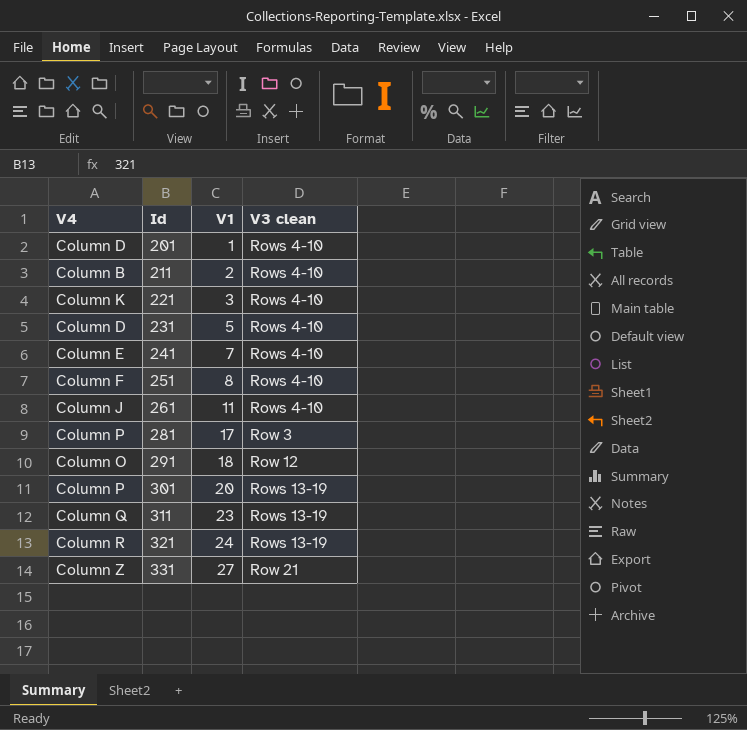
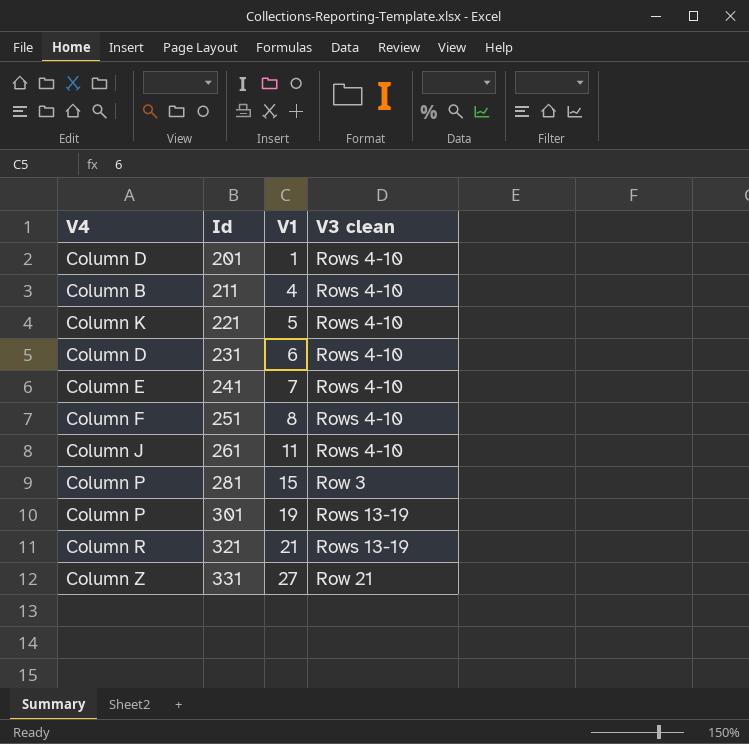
row 291: Column O | 18 | Row 12 -> none
row 311: Column Q | 23 | Rows 13-19 -> none
211 | V1: 2 -> 4
221 | V1: 3 -> 5
231 | V1: 5 -> 6
281 | V1: 17 -> 15
301 | V1: 20 -> 19
321 | V1: 24 -> 21

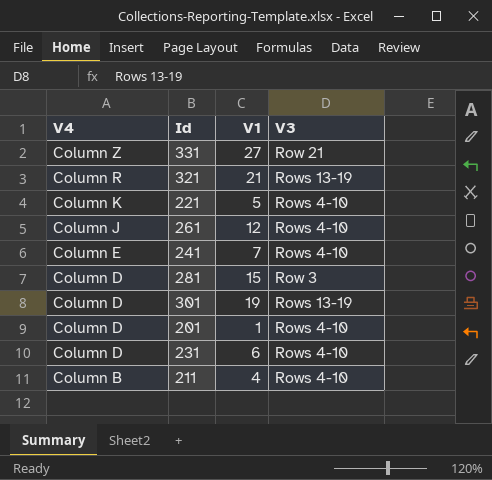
row order: Id ascending -> V4 descending
column name: V3 clean -> V3
row 251: Column F | 8 | Rows 4-10 -> none
261 | V1: 11 -> 12
281 | V4: Column P -> Column D
301 | V4: Column P -> Column D

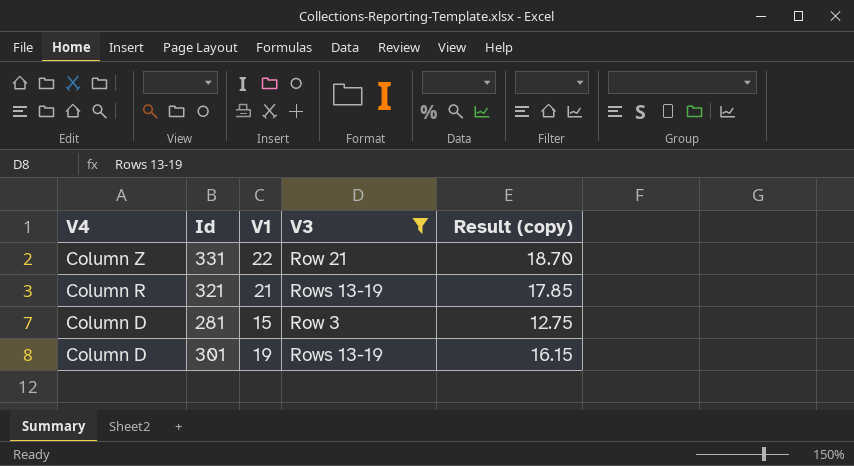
filter: none -> V3 != Rows 4-10
column Result (copy) | formula: none -> [V1] * 0.85
331 | V1: 27 -> 22

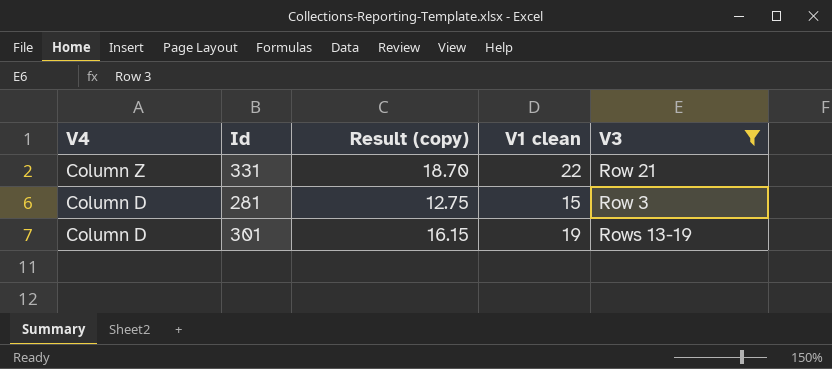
column Result (copy) | position: 5 -> 3
column name: V1 -> V1 clean
row 321: Column R | 21 | Rows 13-19 | 17.85 -> none

